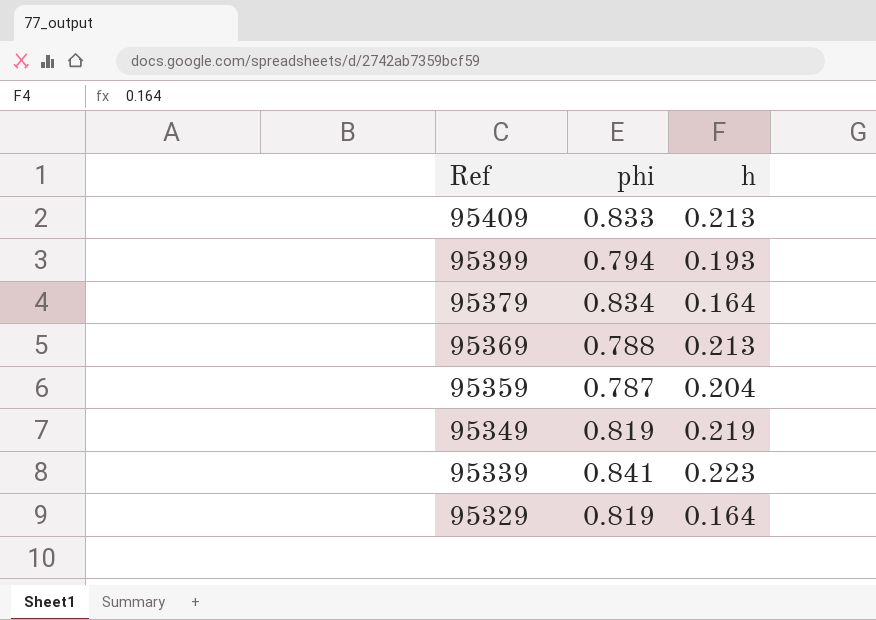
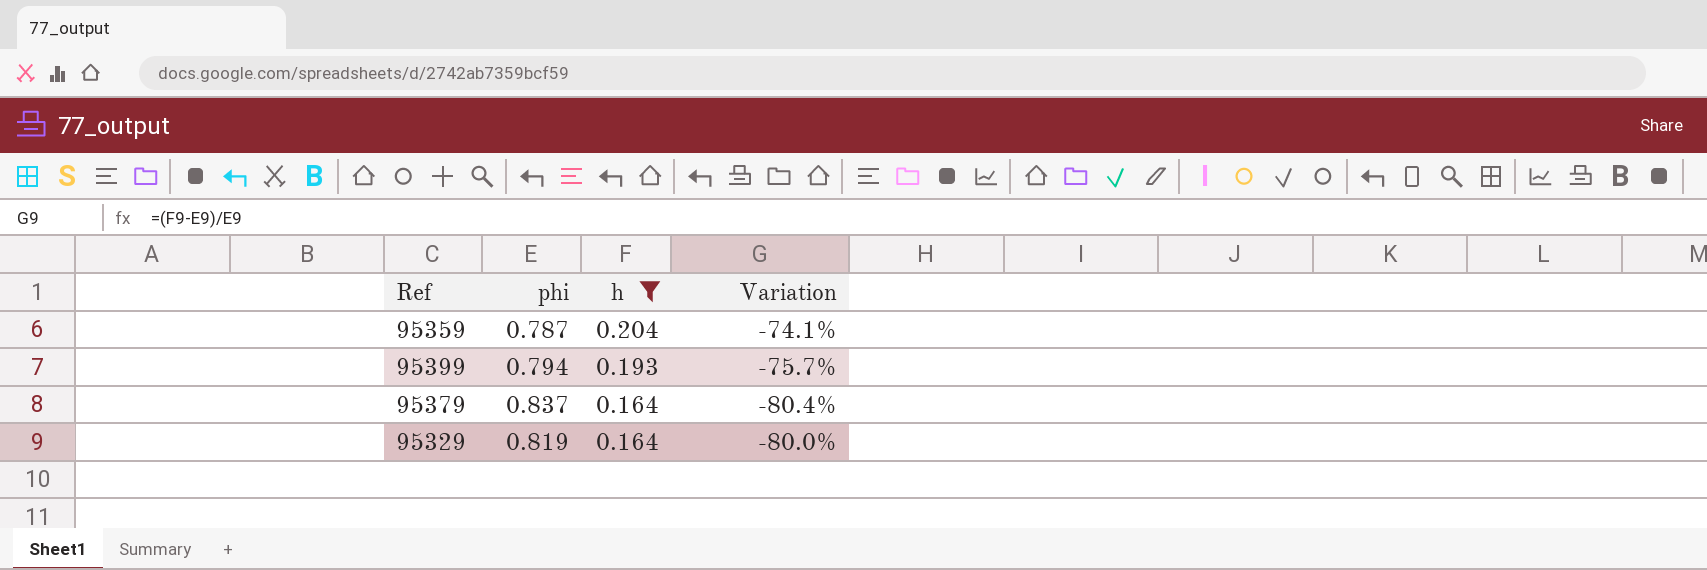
filter: none -> h <= 0.204
row order: Ref descending -> h descending
column Variation | formula: none -> ([h] - [phi]) / [phi]
95379 | phi: 0.834 -> 0.837

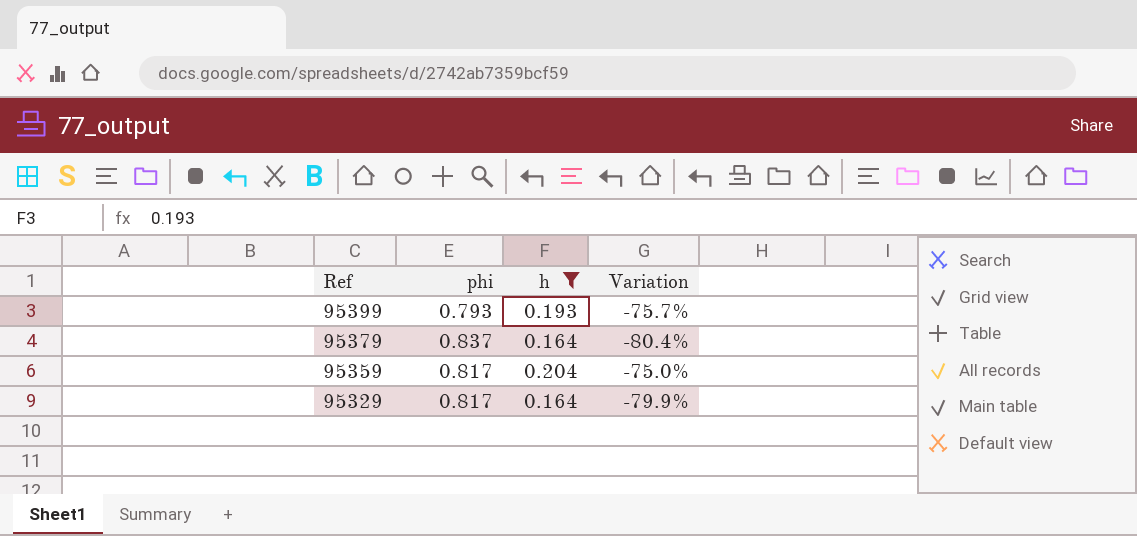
row order: h descending -> Ref descending
95399 | phi: 0.794 -> 0.793
95359 | phi: 0.787 -> 0.817
95359 | Variation: -74.1% -> -75.0%
95329 | phi: 0.819 -> 0.817
95329 | Variation: -80.0% -> -79.9%

